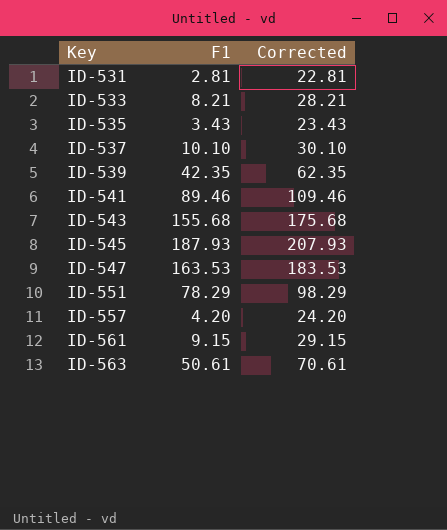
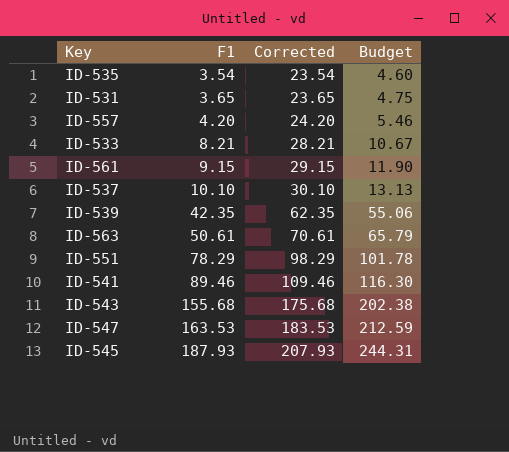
row order: Key ascending -> F1 ascending
column Budget | formula: none -> [F1] * 1.3
ID-535 | F1: 3.43 -> 3.54
ID-535 | Corrected: 23.43 -> 23.54
ID-531 | F1: 2.81 -> 3.65
ID-531 | Corrected: 22.81 -> 23.65

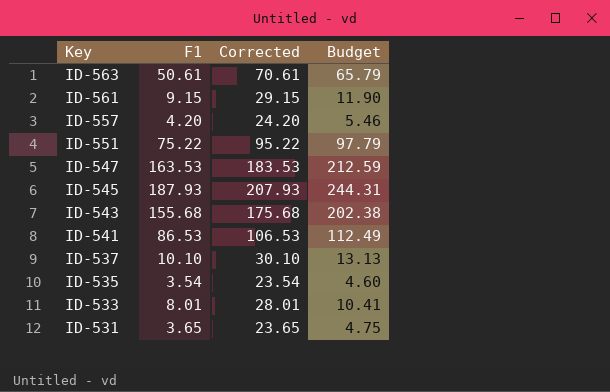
row order: F1 ascending -> Key descending
row ID-539: 42.35 | 62.35 | 55.06 -> none
ID-551 | F1: 78.29 -> 75.22
ID-551 | Corrected: 98.29 -> 95.22
ID-551 | Budget: 101.78 -> 97.79
ID-541 | F1: 89.46 -> 86.53
ID-541 | Corrected: 109.46 -> 106.53
ID-541 | Budget: 116.30 -> 112.49
ID-533 | F1: 8.21 -> 8.01
ID-533 | Corrected: 28.21 -> 28.01
ID-533 | Budget: 10.67 -> 10.41

